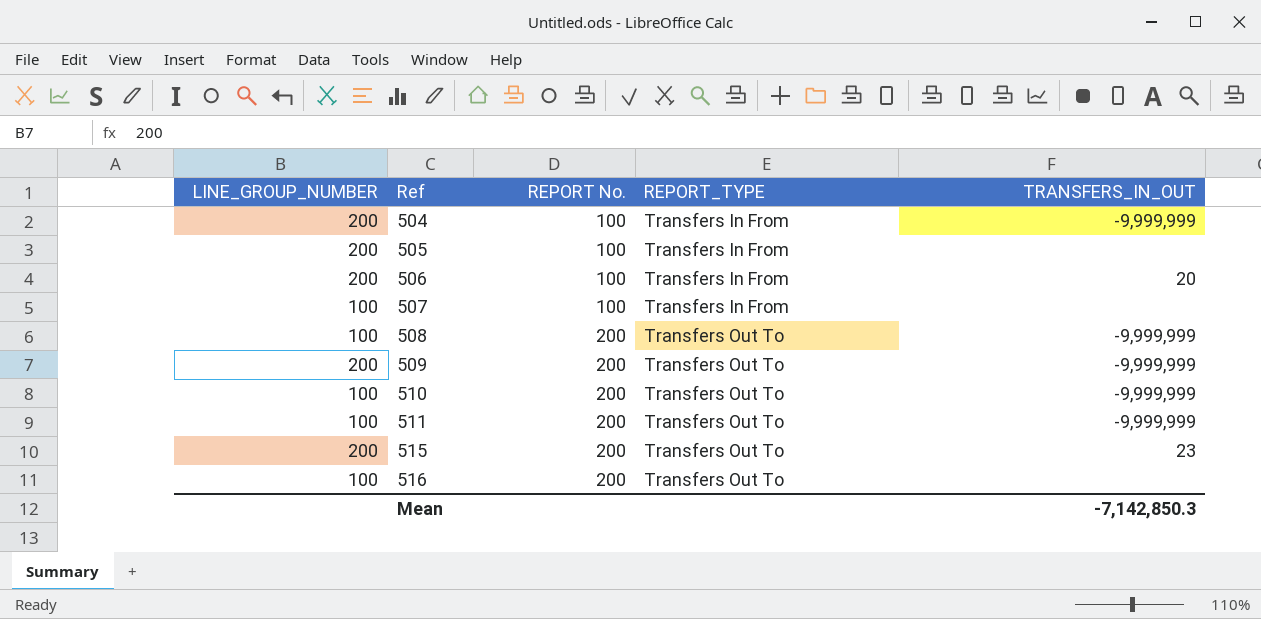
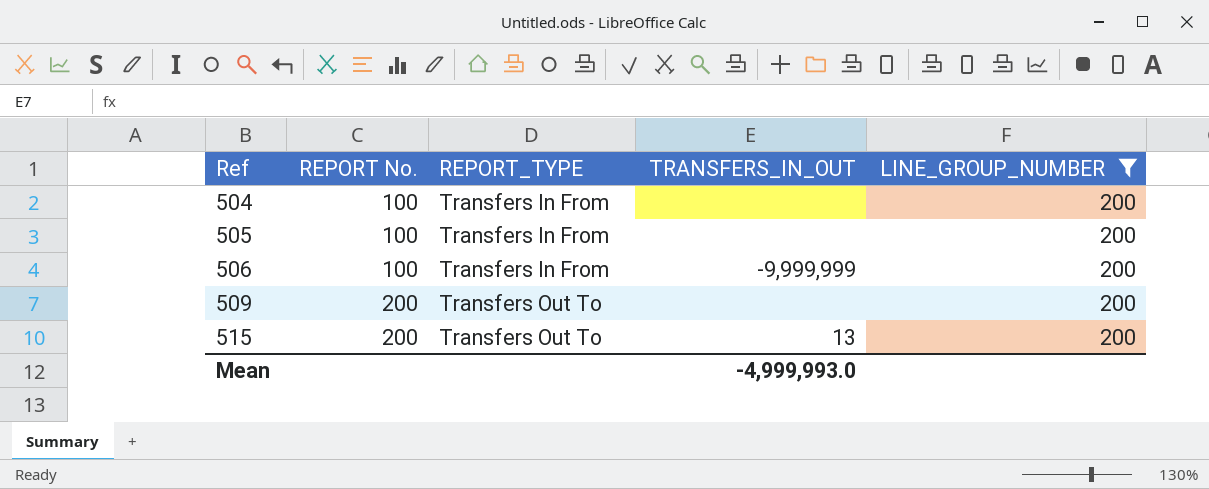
filter: none -> LINE_GROUP_NUMBER = 200
column LINE_GROUP_NUMBER | position: 1 -> 5
504 | TRANSFERS_IN_OUT: -9,999,999 -> none
506 | TRANSFERS_IN_OUT: 20 -> -9,999,999
509 | TRANSFERS_IN_OUT: -9,999,999 -> none
515 | TRANSFERS_IN_OUT: 23 -> 13
Mean | TRANSFERS_IN_OUT: -7,142,850.3 -> -4,999,993.0

